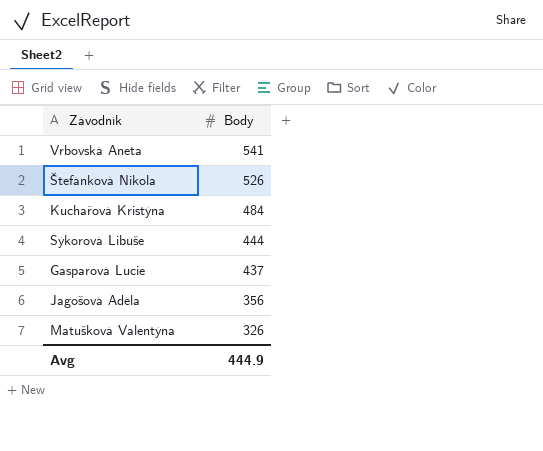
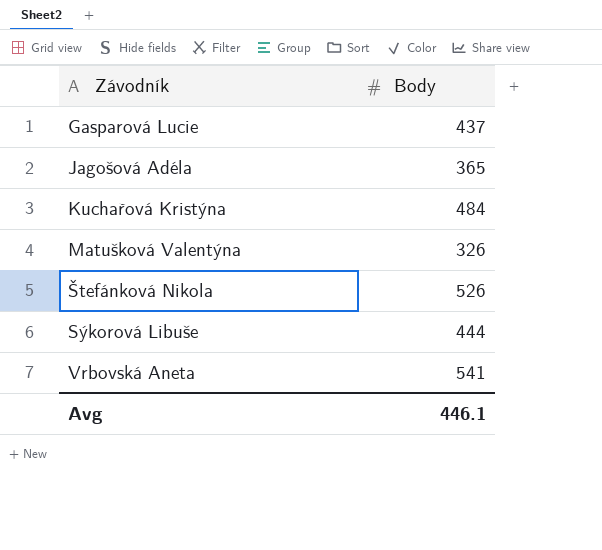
row order: Body descending -> Závodník ascending
Jagošová Adéla | Body: 356 -> 365
Avg | Body: 444.9 -> 446.1

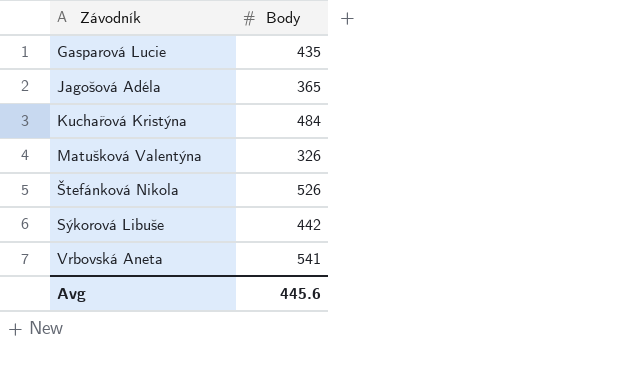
Gasparová Lucie | Body: 437 -> 435
Sýkorová Libuše | Body: 444 -> 442
Avg | Body: 446.1 -> 445.6

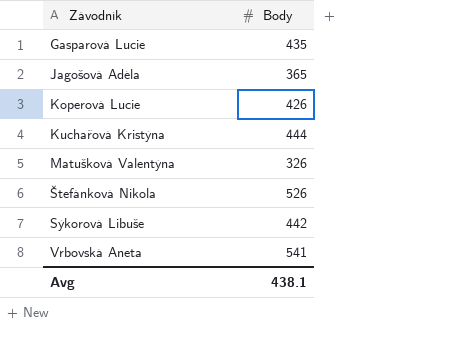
row Koperová Lucie: none -> 426
Kuchařová Kristýna | Body: 484 -> 444
Avg | Body: 445.6 -> 438.1

